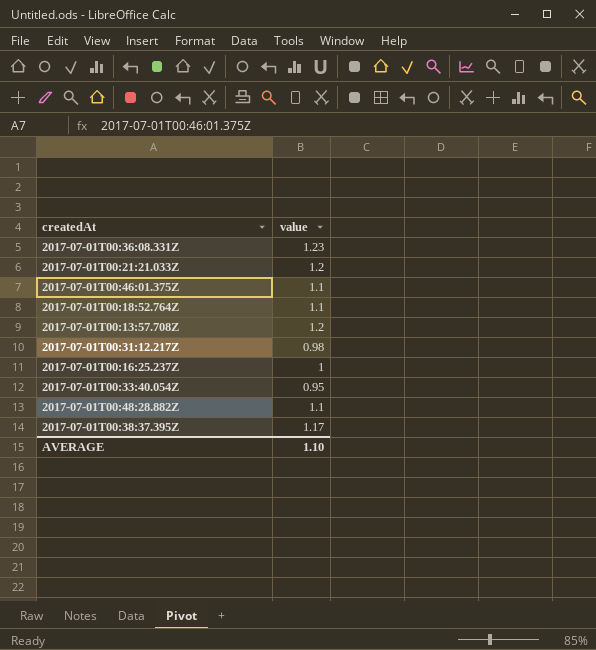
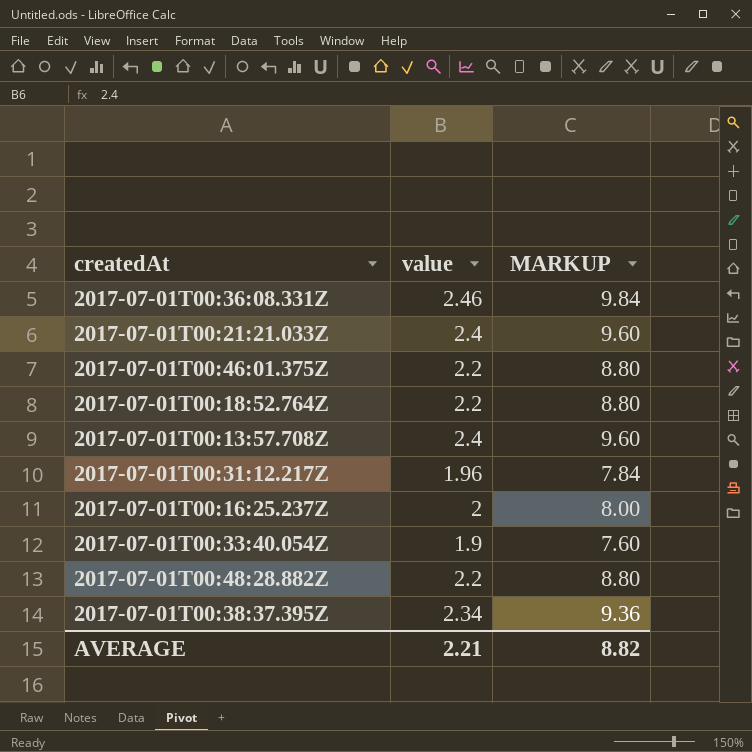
column MARKUP | formula: none -> [value] * 4
2017-07-01T00:36:08.331Z | value: 1.23 -> 2.46
2017-07-01T00:21:21.033Z | value: 1.2 -> 2.4
2017-07-01T00:46:01.375Z | value: 1.1 -> 2.2
2017-07-01T00:18:52.764Z | value: 1.1 -> 2.2
2017-07-01T00:13:57.708Z | value: 1.2 -> 2.4
2017-07-01T00:31:12.217Z | value: 0.98 -> 1.96
2017-07-01T00:16:25.237Z | value: 1 -> 2
2017-07-01T00:33:40.054Z | value: 0.95 -> 1.9
2017-07-01T00:48:28.882Z | value: 1.1 -> 2.2
2017-07-01T00:38:37.395Z | value: 1.17 -> 2.34
AVERAGE | value: 1.10 -> 2.21

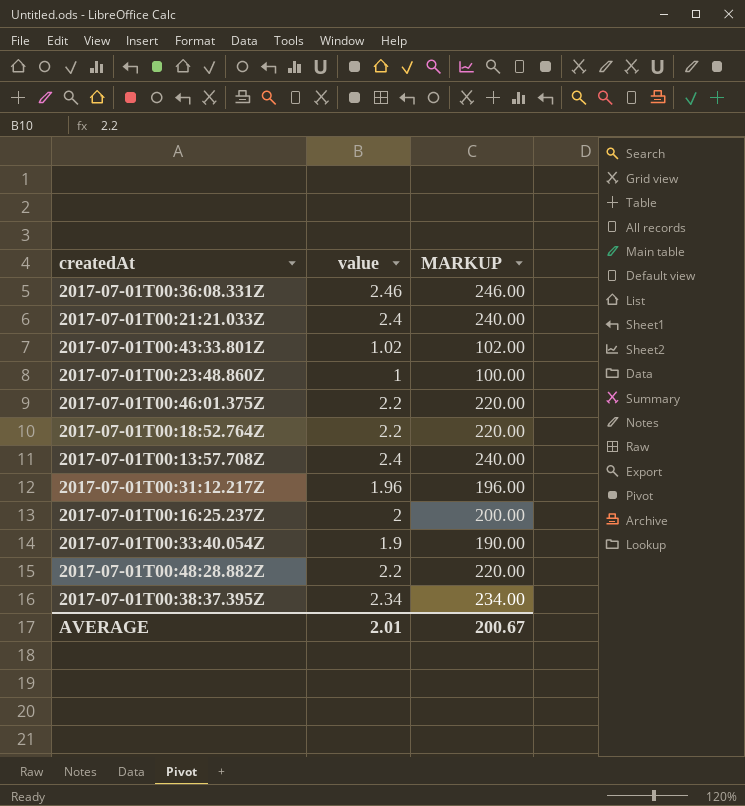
column MARKUP | formula: [value] * 4 -> [value] * 100
row 2017-07-01T00:43:33.801Z: none -> 1.02 | 102.00
row 2017-07-01T00:23:48.860Z: none -> 1 | 100.00
AVERAGE | value: 2.21 -> 2.01
AVERAGE | MARKUP: 8.82 -> 200.67

